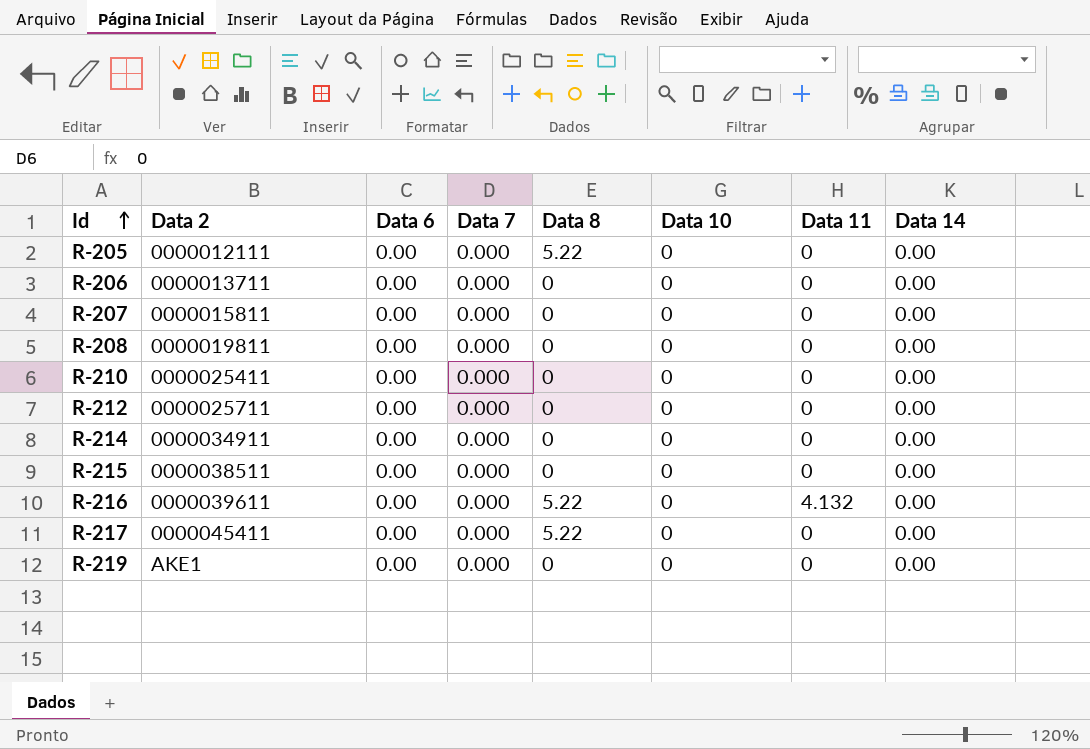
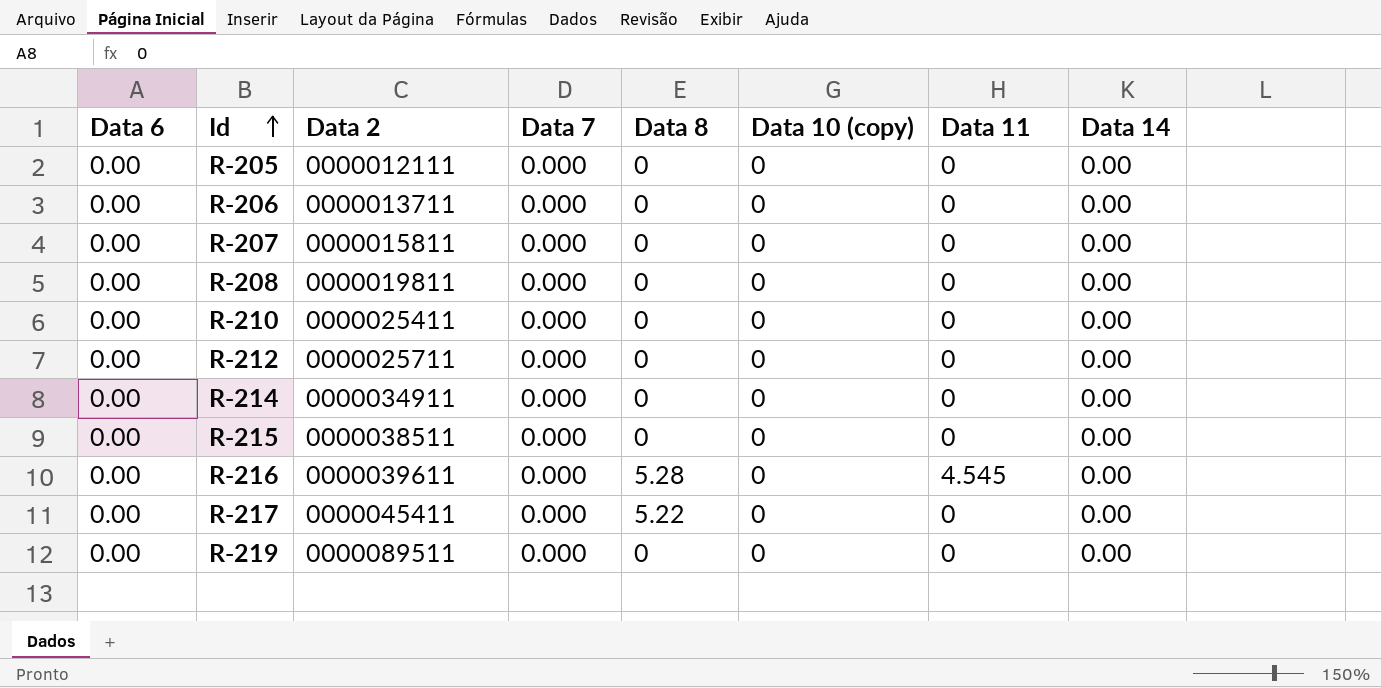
column Data 6 | position: 3 -> 1
column name: Data 10 -> Data 10 (copy)
R-205 | Data 8: 5.22 -> 0
R-216 | Data 8: 5.22 -> 5.28
R-216 | Data 11: 4.132 -> 4.545
R-219 | Data 2: AKE1 -> 0000089511

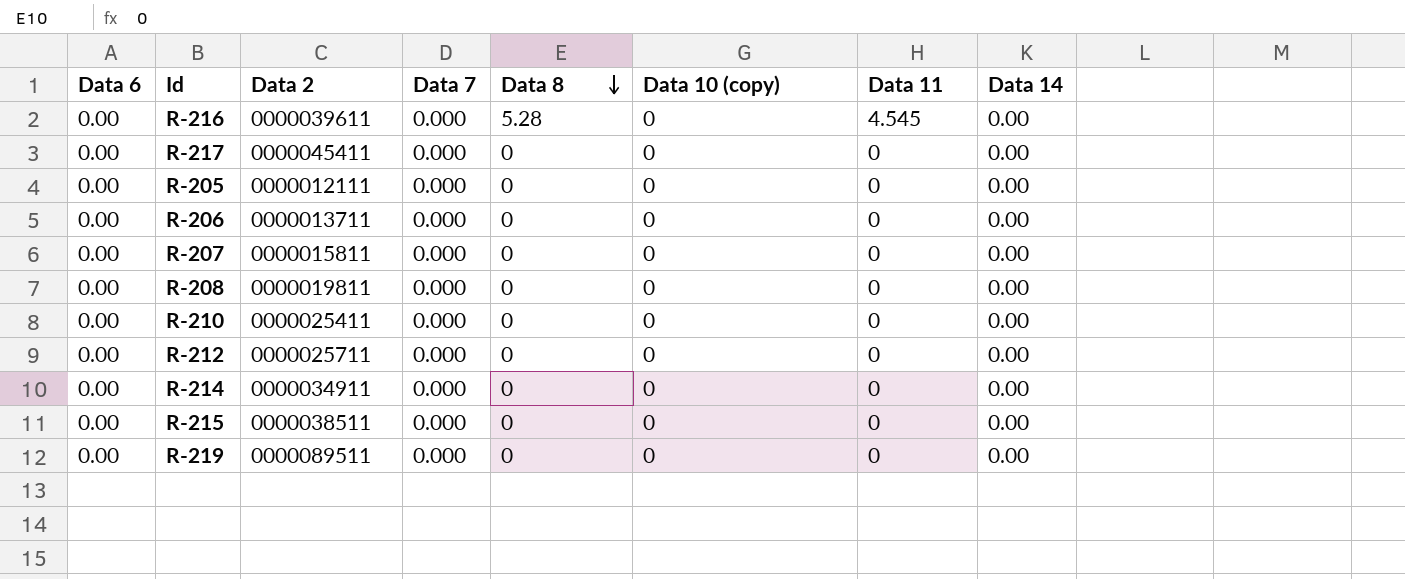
row order: Id ascending -> Data 8 descending
R-217 | Data 8: 5.22 -> 0

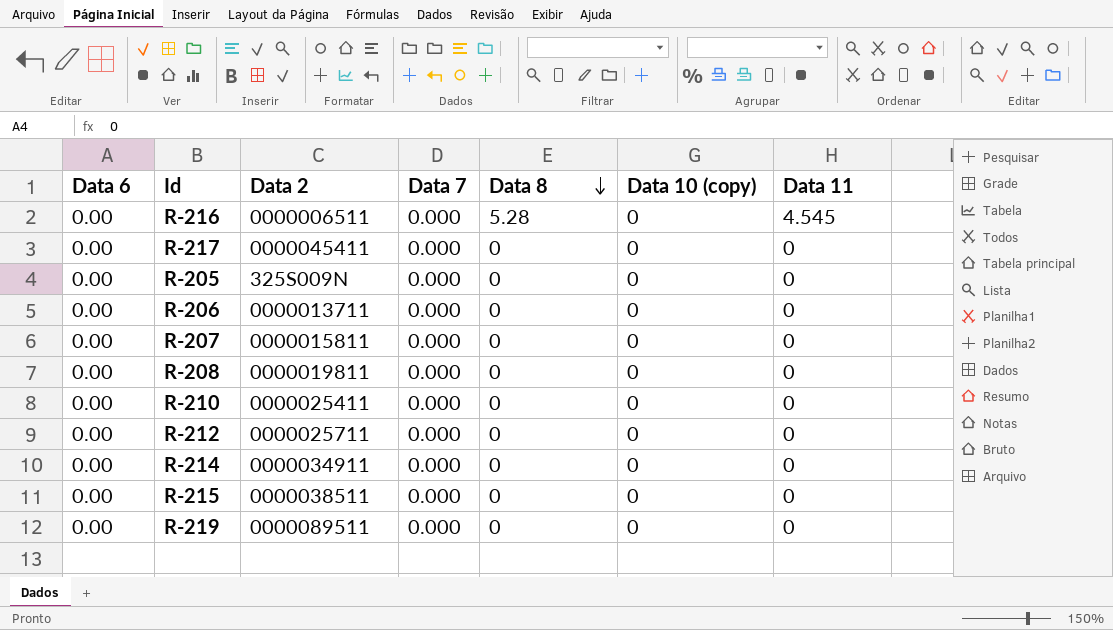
column Data 14 | position: 8 -> none
R-216 | Data 2: 0000039611 -> 0000006511
R-205 | Data 2: 0000012111 -> 325S009N

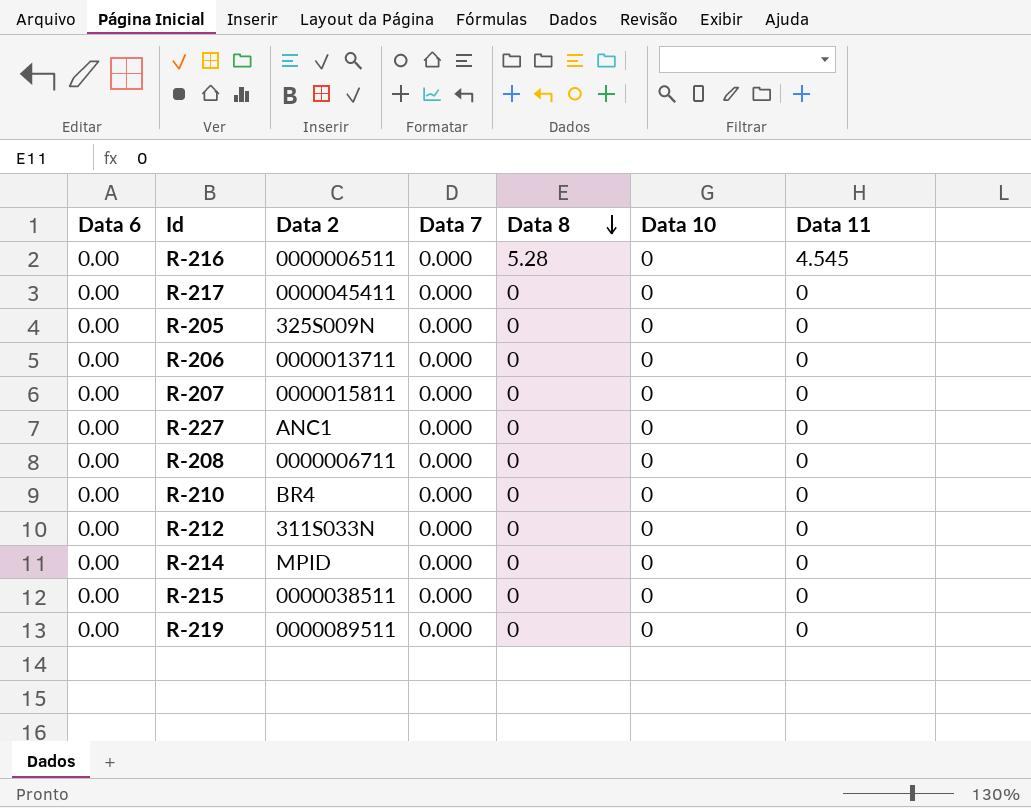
column name: Data 10 (copy) -> Data 10
row R-227: none -> 0.00 | ANC1 | 0.000 | 0 | 0 | 0
R-208 | Data 2: 0000019811 -> 0000006711
R-210 | Data 2: 0000025411 -> BR4
R-212 | Data 2: 0000025711 -> 311S033N
R-214 | Data 2: 0000034911 -> MPID

